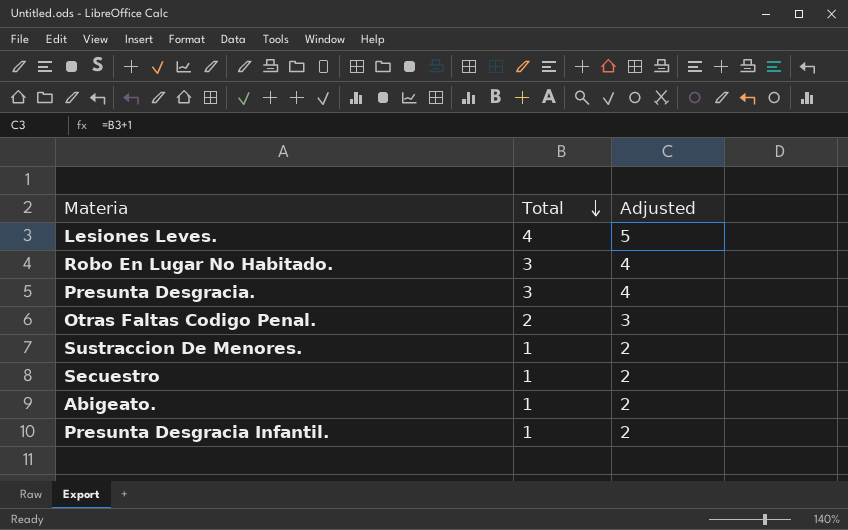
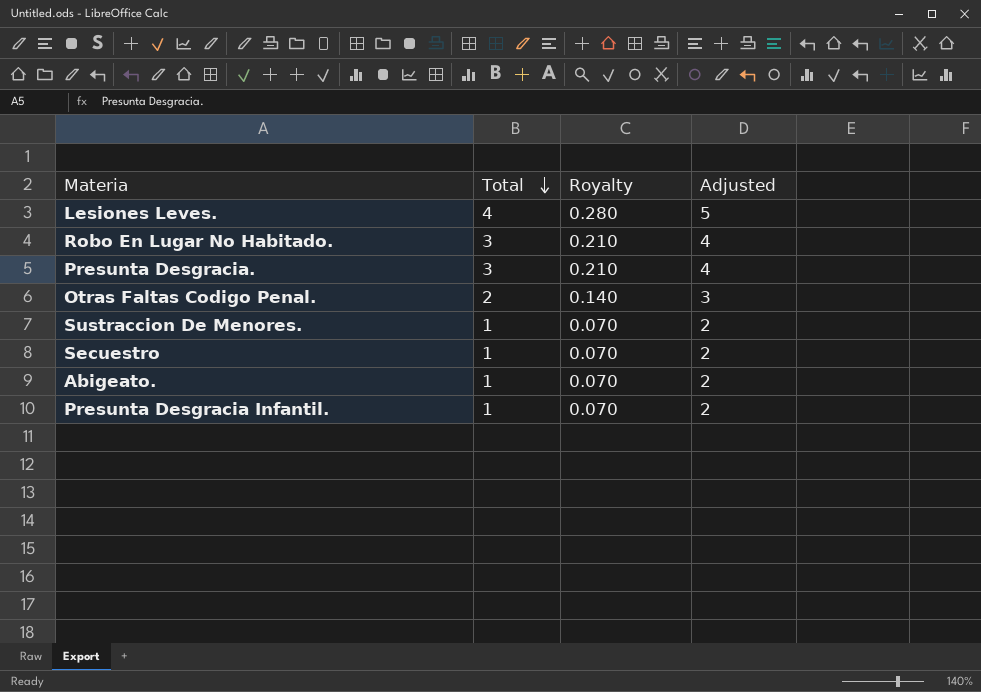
column Royalty | formula: none -> [Total] * 0.07

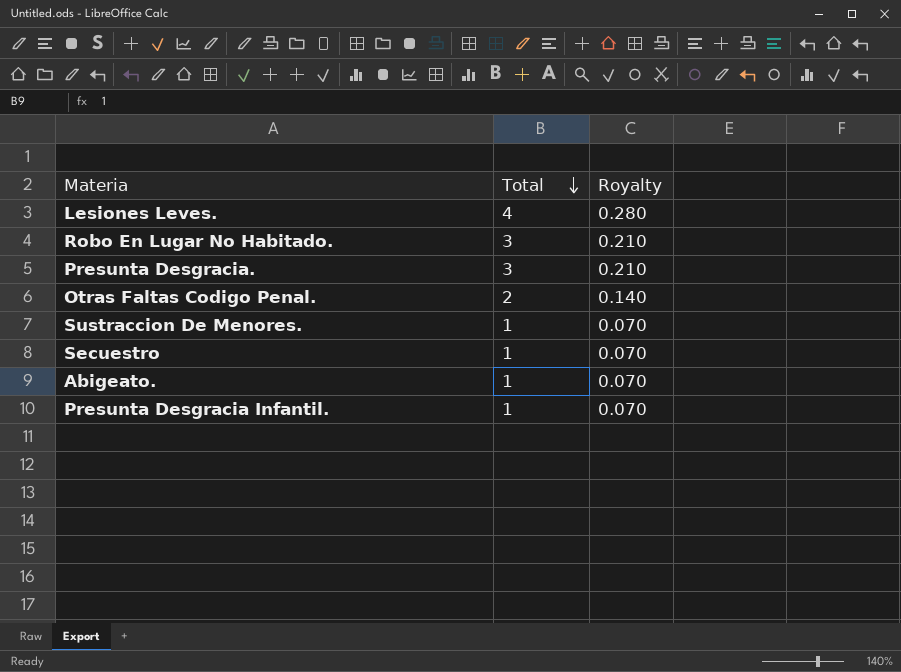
column Adjusted | formula: [Total] + 1 -> none

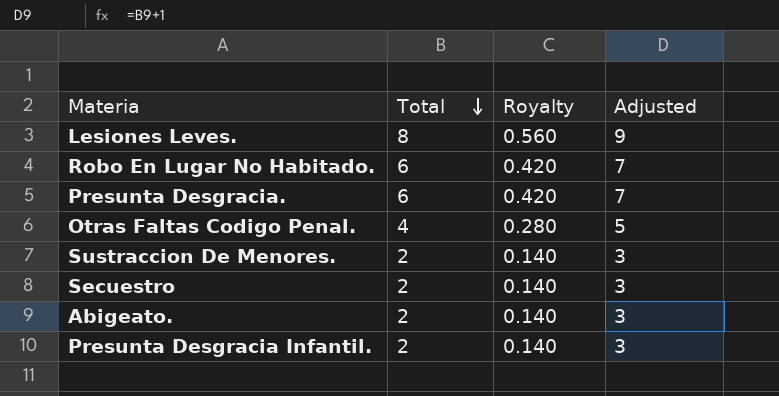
column Adjusted | formula: none -> [Total] + 1
Lesiones Leves. | Total: 4 -> 8
Lesiones Leves. | Royalty: 0.280 -> 0.560
Robo En Lugar No Habitado. | Total: 3 -> 6
Robo En Lugar No Habitado. | Royalty: 0.210 -> 0.420
Presunta Desgracia. | Total: 3 -> 6
Presunta Desgracia. | Royalty: 0.210 -> 0.420
Otras Faltas Codigo Penal. | Total: 2 -> 4
Otras Faltas Codigo Penal. | Royalty: 0.140 -> 0.280
Sustraccion De Menores. | Total: 1 -> 2
Sustraccion De Menores. | Royalty: 0.070 -> 0.140
Secuestro | Total: 1 -> 2
Secuestro | Royalty: 0.070 -> 0.140
Abigeato. | Total: 1 -> 2
Abigeato. | Royalty: 0.070 -> 0.140
Presunta Desgracia Infantil. | Total: 1 -> 2
Presunta Desgracia Infantil. | Royalty: 0.070 -> 0.140

